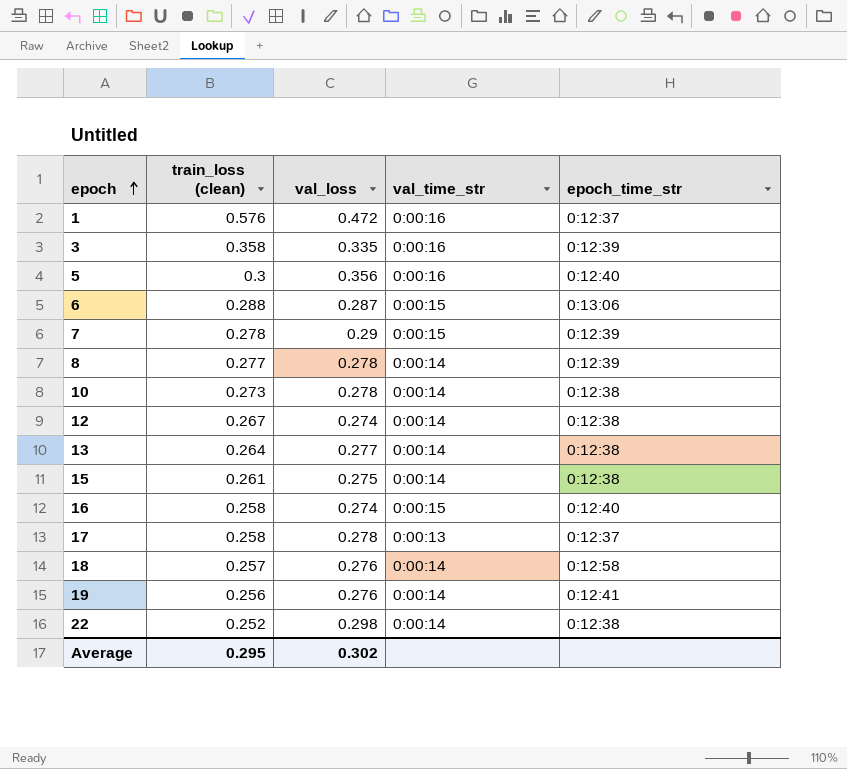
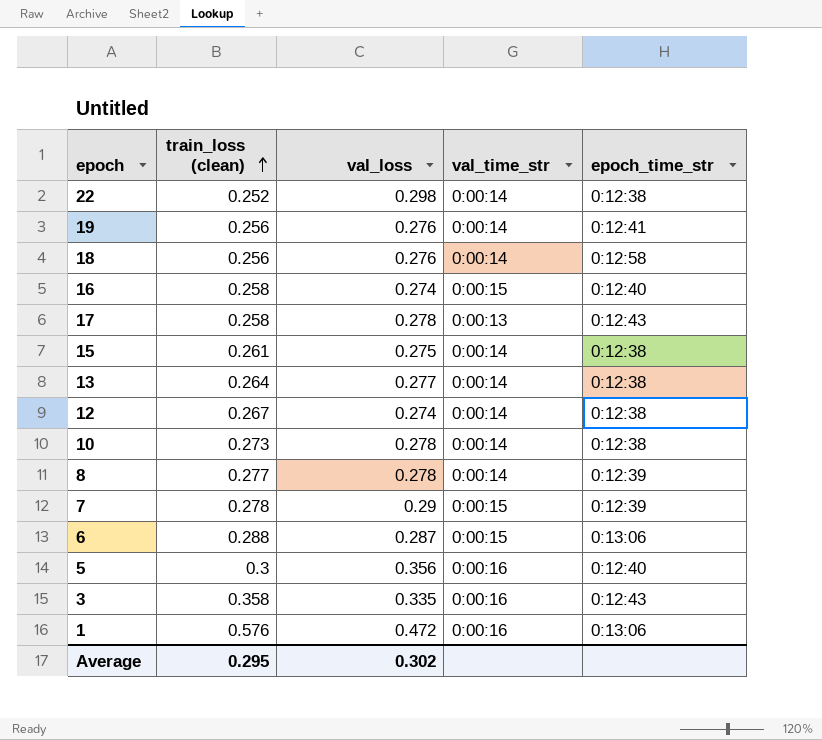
row order: epoch ascending -> train_loss (clean) ascending
18 | train_loss (clean): 0.257 -> 0.256
17 | epoch_time_str: 0:12:37 -> 0:12:43
3 | epoch_time_str: 0:12:39 -> 0:12:43
1 | epoch_time_str: 0:12:37 -> 0:13:06

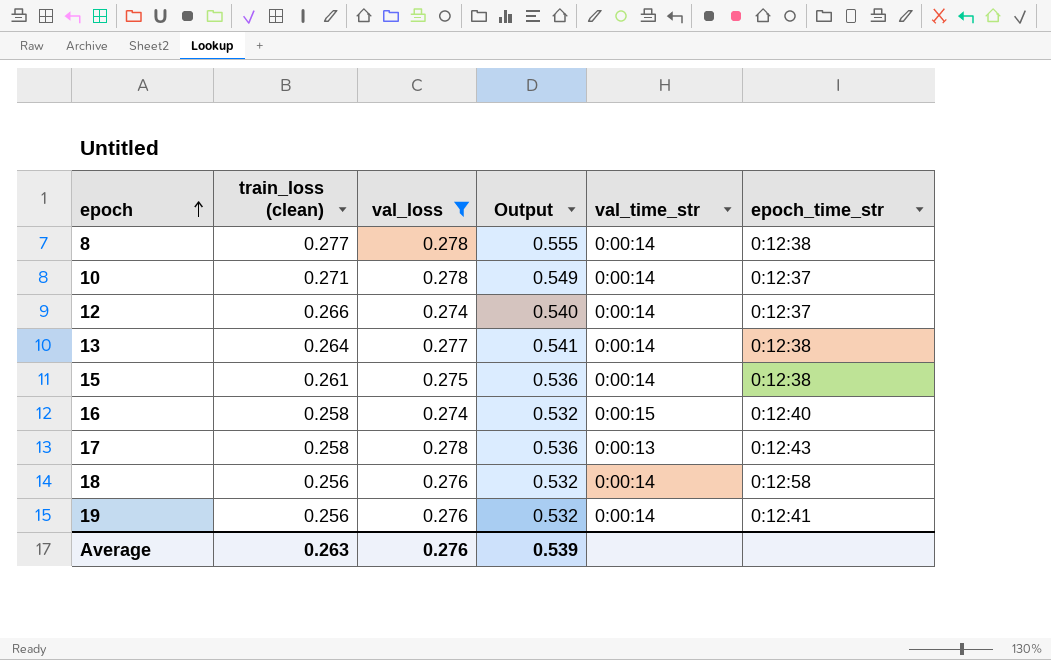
filter: none -> val_loss <= 0.278
row order: train_loss (clean) ascending -> epoch ascending
column Output | formula: none -> [train_loss (clean)] + [val_loss]
8 | epoch_time_str: 0:12:39 -> 0:12:38
10 | train_loss (clean): 0.273 -> 0.271
10 | epoch_time_str: 0:12:38 -> 0:12:37
12 | train_loss (clean): 0.267 -> 0.266
12 | epoch_time_str: 0:12:38 -> 0:12:37
Average | train_loss (clean): 0.295 -> 0.263
Average | val_loss: 0.302 -> 0.276

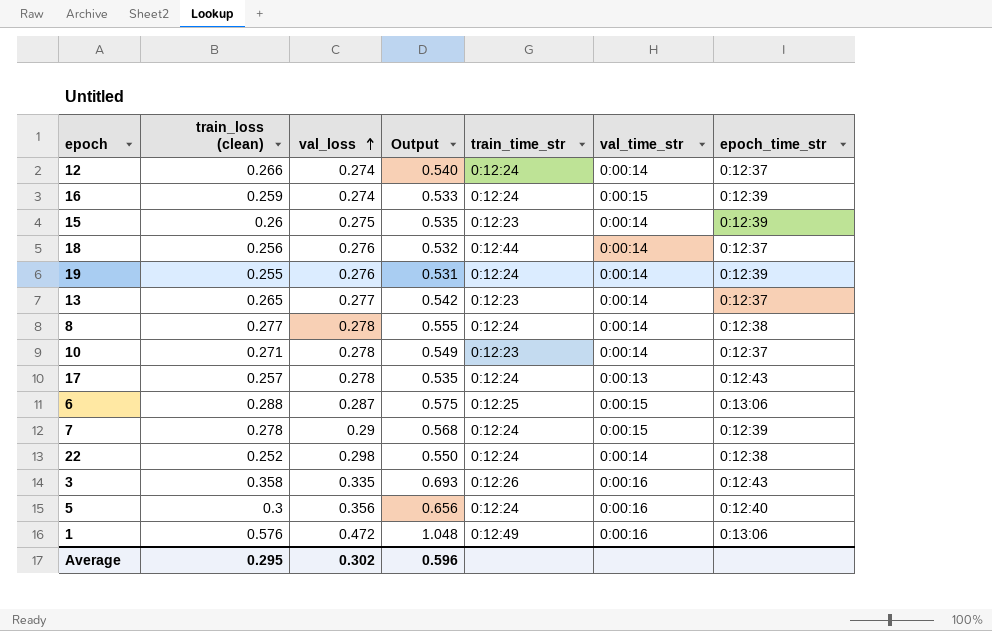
filter: val_loss <= 0.278 -> none
row order: epoch ascending -> val_loss ascending
column train_time_str | position: none -> 5
16 | train_loss (clean): 0.258 -> 0.259
16 | Output: 0.532 -> 0.533
16 | epoch_time_str: 0:12:40 -> 0:12:39
15 | train_loss (clean): 0.261 -> 0.26
15 | Output: 0.536 -> 0.535
15 | epoch_time_str: 0:12:38 -> 0:12:39
18 | epoch_time_str: 0:12:58 -> 0:12:37
19 | train_loss (clean): 0.256 -> 0.255
19 | Output: 0.532 -> 0.531
19 | epoch_time_str: 0:12:41 -> 0:12:39
13 | train_loss (clean): 0.264 -> 0.265
13 | Output: 0.541 -> 0.542
13 | epoch_time_str: 0:12:38 -> 0:12:37
17 | train_loss (clean): 0.258 -> 0.257
17 | Output: 0.536 -> 0.535
Average | train_loss (clean): 0.263 -> 0.295
Average | val_loss: 0.276 -> 0.302
Average | Output: 0.539 -> 0.596

